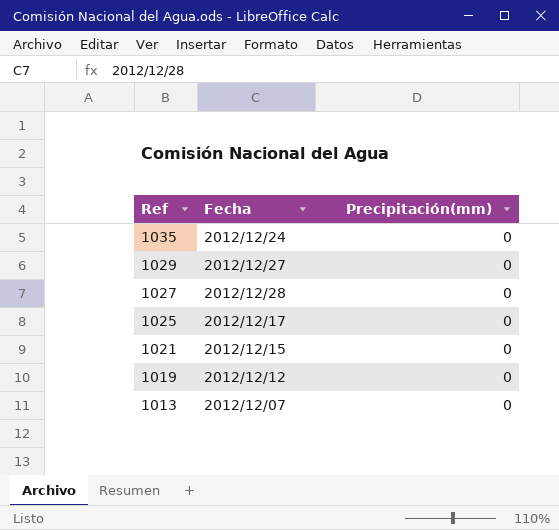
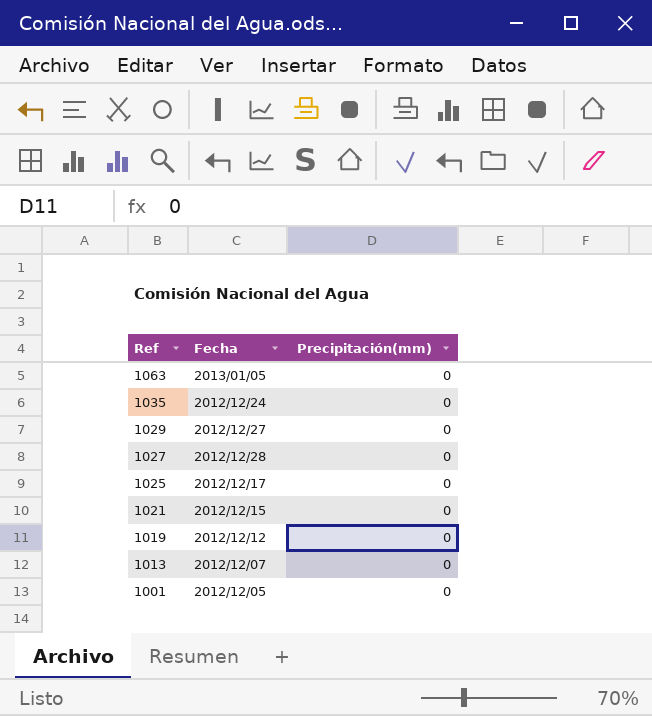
row 1063: none -> 2013/01/05 | 0
row 1001: none -> 2012/12/05 | 0

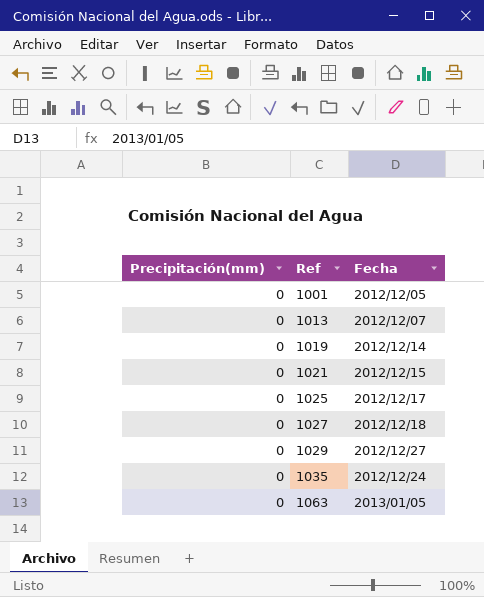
row order: Ref descending -> Ref ascending
column Precipitación(mm) | position: 3 -> 1
1019 | Fecha: 2012/12/12 -> 2012/12/14
1027 | Fecha: 2012/12/28 -> 2012/12/18

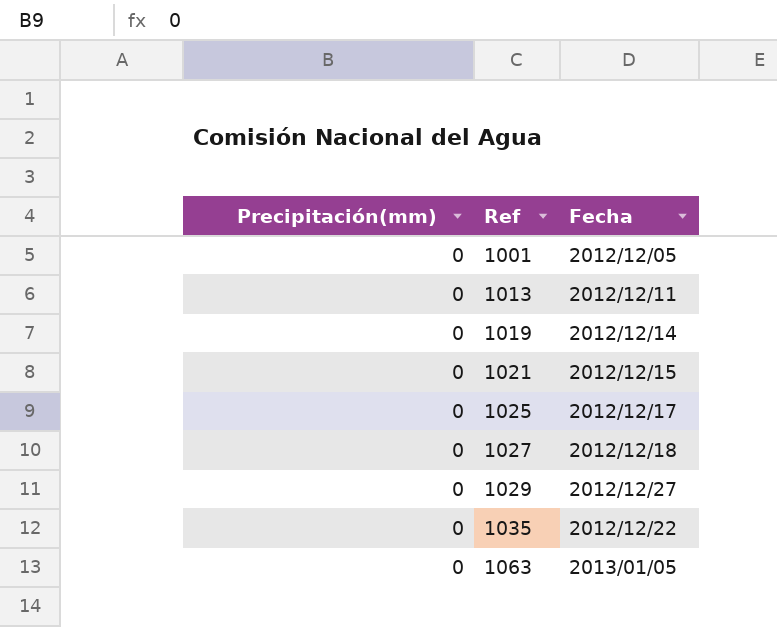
1013 | Fecha: 2012/12/07 -> 2012/12/11
1035 | Fecha: 2012/12/24 -> 2012/12/22

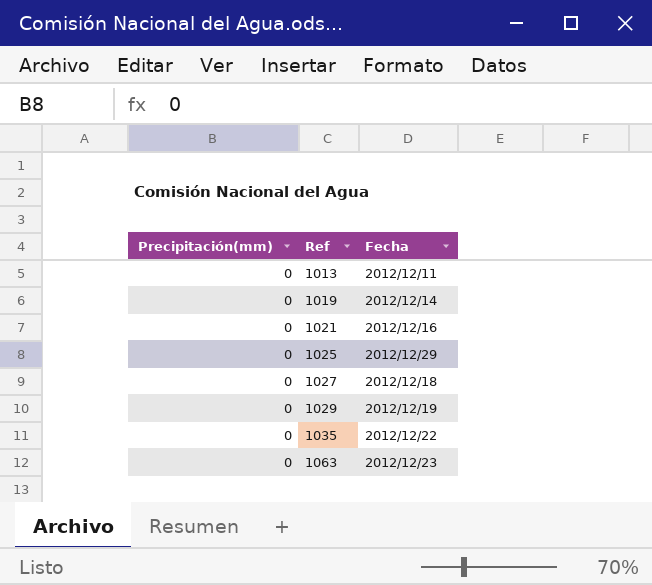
row 1001: 0 | 2012/12/05 -> none
1021 | Fecha: 2012/12/15 -> 2012/12/16
1025 | Fecha: 2012/12/17 -> 2012/12/29
1029 | Fecha: 2012/12/27 -> 2012/12/19
1063 | Fecha: 2013/01/05 -> 2012/12/23

